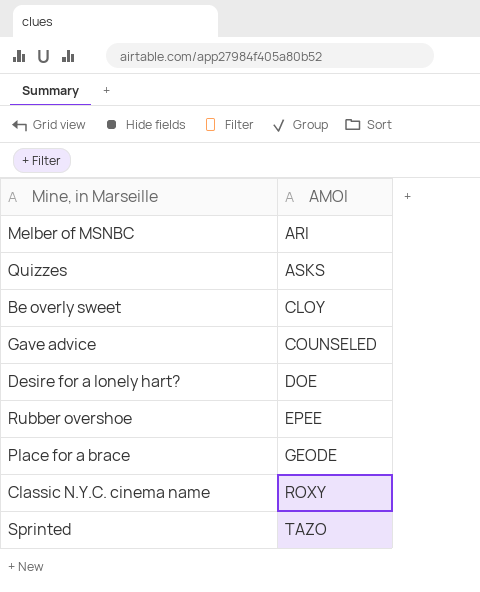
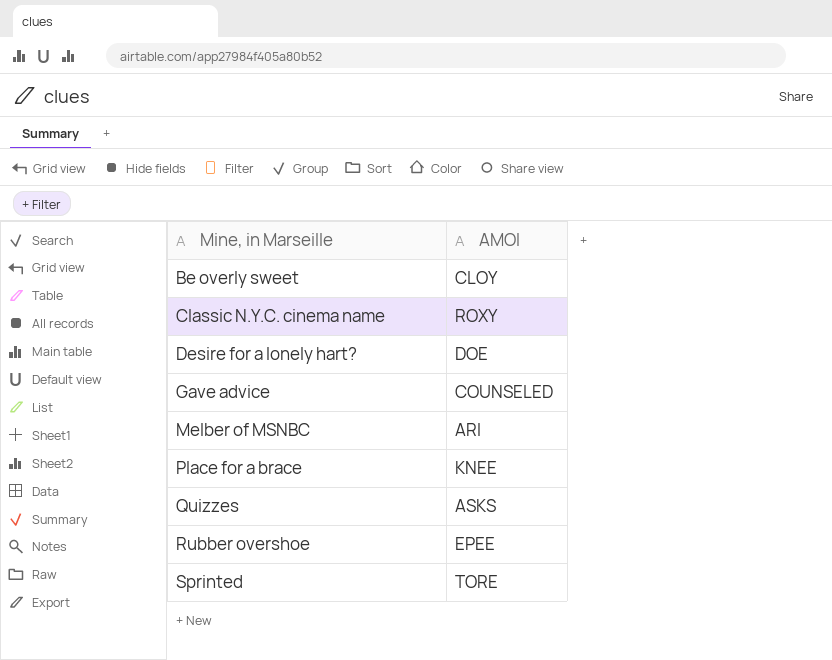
row order: AMOI ascending -> Mine, in Marseille ascending
Place for a brace | AMOI: GEODE -> KNEE
Sprinted | AMOI: TAZO -> TORE

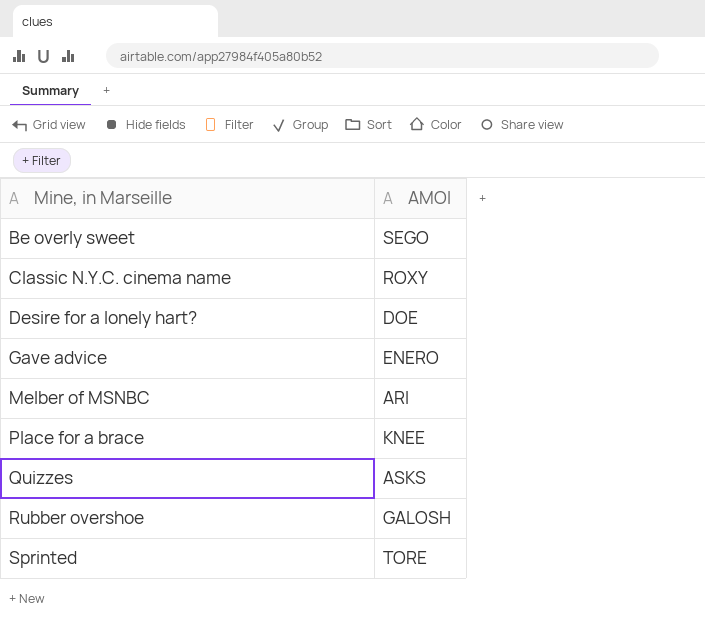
Be overly sweet | AMOI: CLOY -> SEGO
Gave advice | AMOI: COUNSELED -> ENERO
Rubber overshoe | AMOI: EPEE -> GALOSH

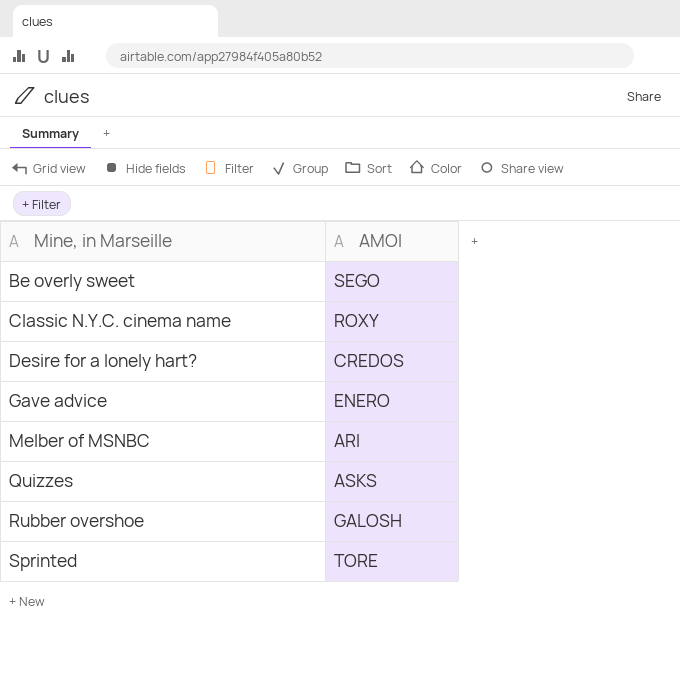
row Place for a brace: KNEE -> none
Desire for a lonely hart? | AMOI: DOE -> CREDOS

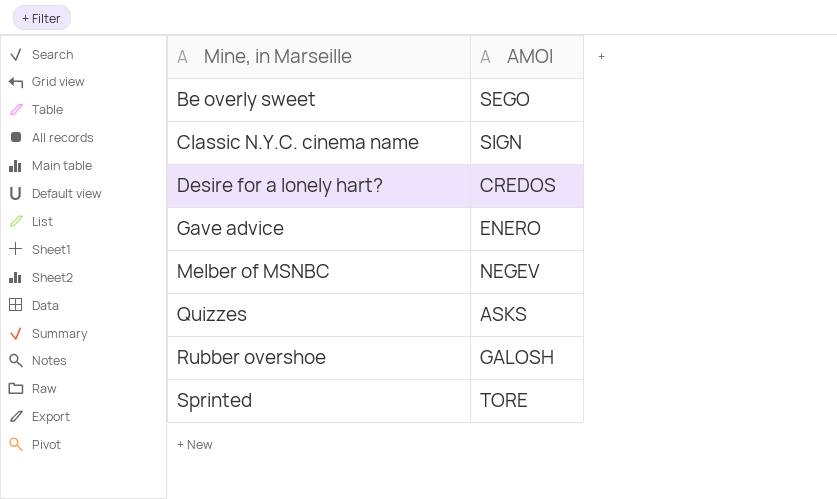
Classic N.Y.C. cinema name | AMOI: ROXY -> SIGN
Melber of MSNBC | AMOI: ARI -> NEGEV

